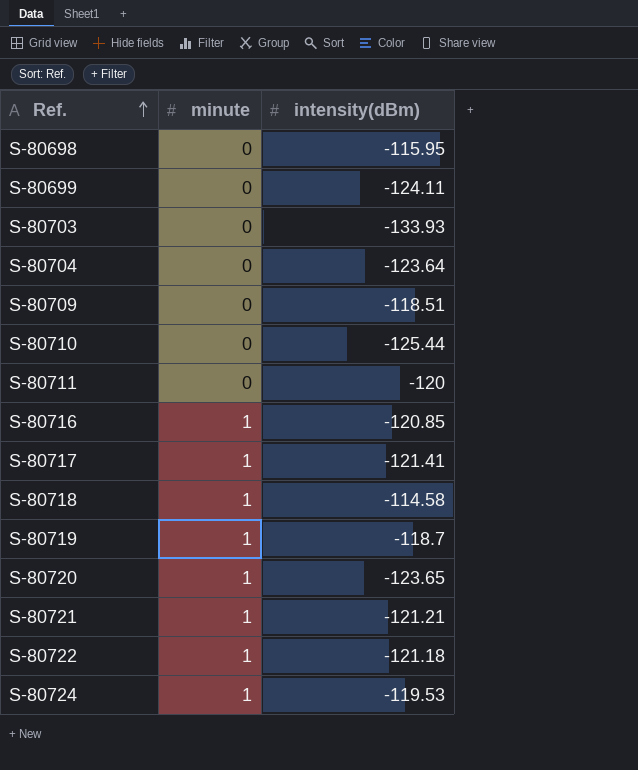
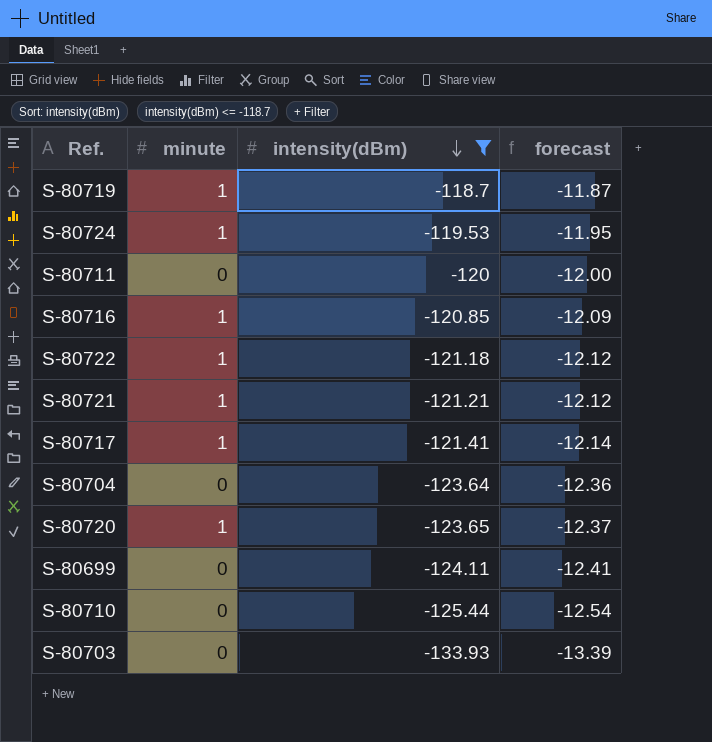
filter: none -> intensity(dBm) <= -118.7
row order: Ref. ascending -> intensity(dBm) descending
column forecast | formula: none -> [intensity(dBm)] * 0.1

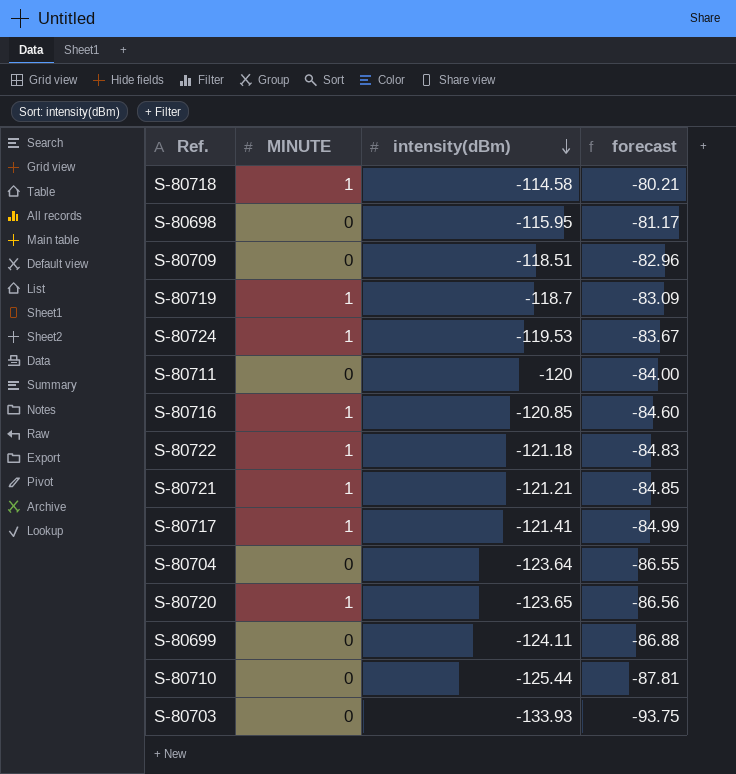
filter: intensity(dBm) <= -118.7 -> none
column name: minute -> MINUTE
column forecast | formula: [intensity(dBm)] * 0.1 -> [intensity(dBm)] * 0.7

